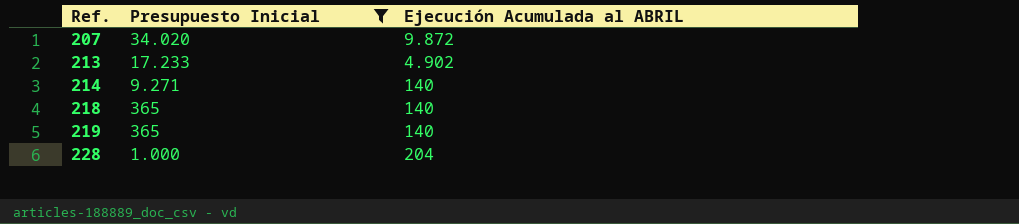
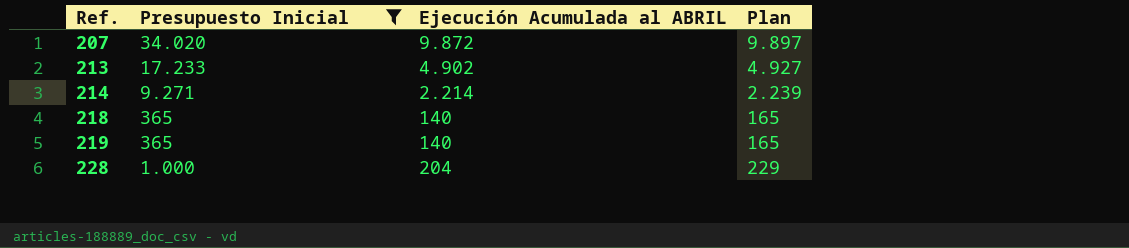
column Plan | formula: none -> [Ejecución Acumulada al ABRIL] + 25
214 | Ejecución Acumulada al ABRIL: 140 -> 2.214

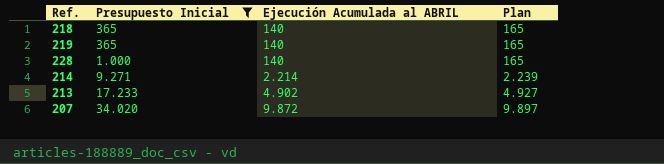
row order: Ref. ascending -> Presupuesto Inicial ascending
228 | Ejecución Acumulada al ABRIL: 204 -> 140
228 | Plan: 229 -> 165

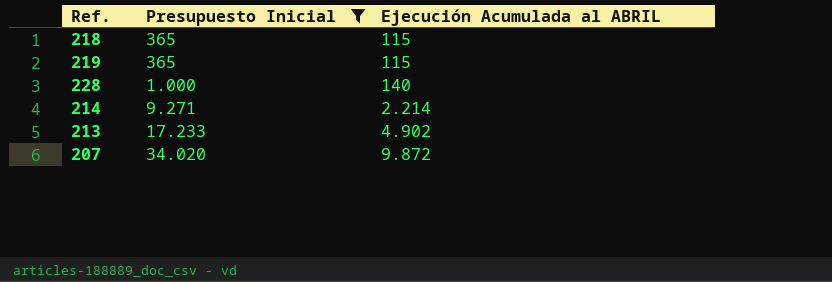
column Plan | formula: [Ejecución Acumulada al ABRIL] + 25 -> none
218 | Ejecución Acumulada al ABRIL: 140 -> 115
219 | Ejecución Acumulada al ABRIL: 140 -> 115

